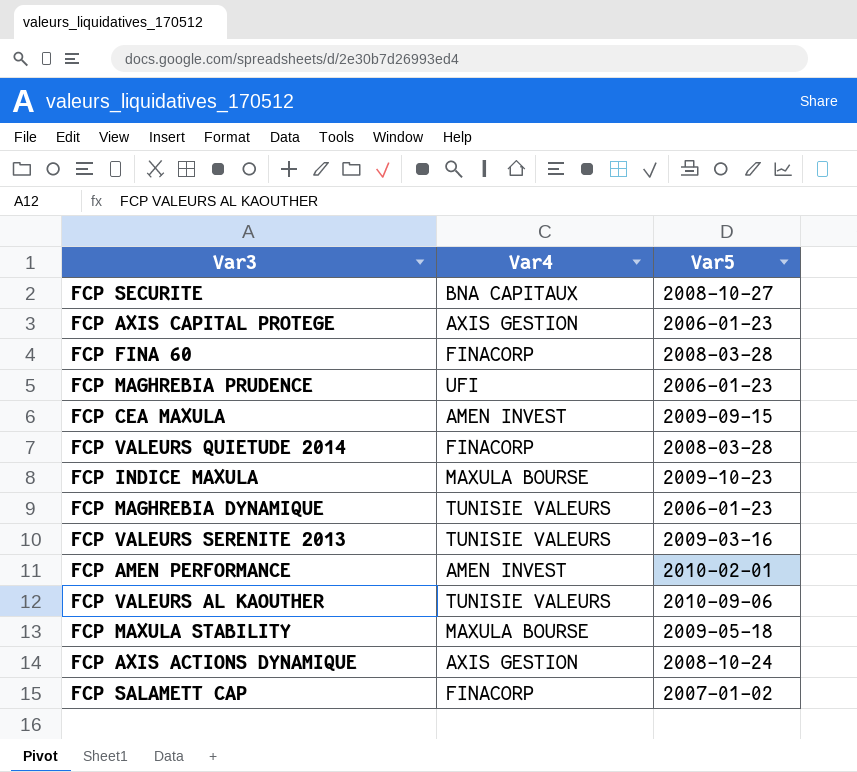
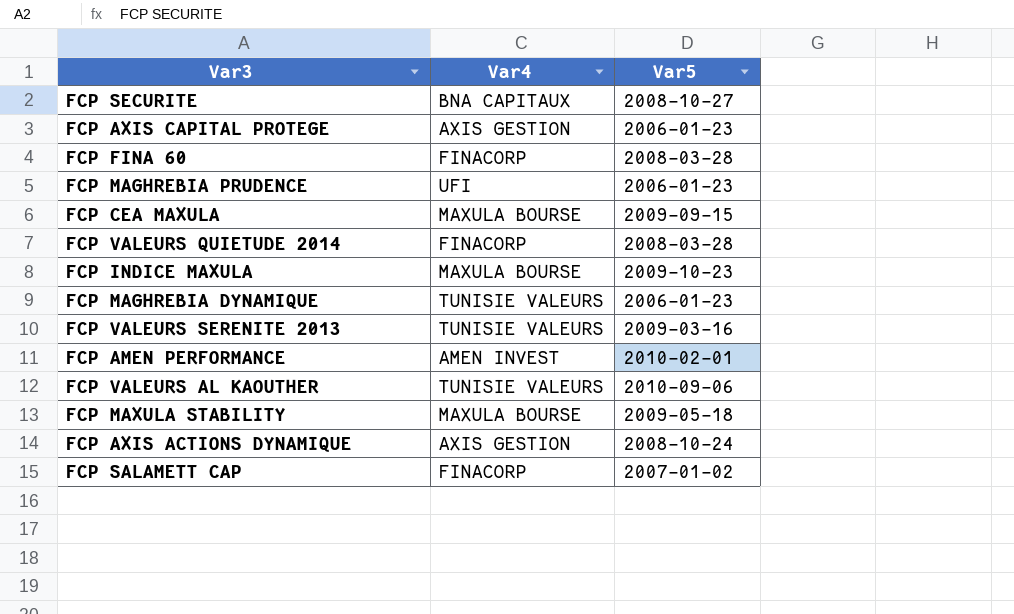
FCP CEA MAXULA | Var4: AMEN INVEST -> MAXULA BOURSE

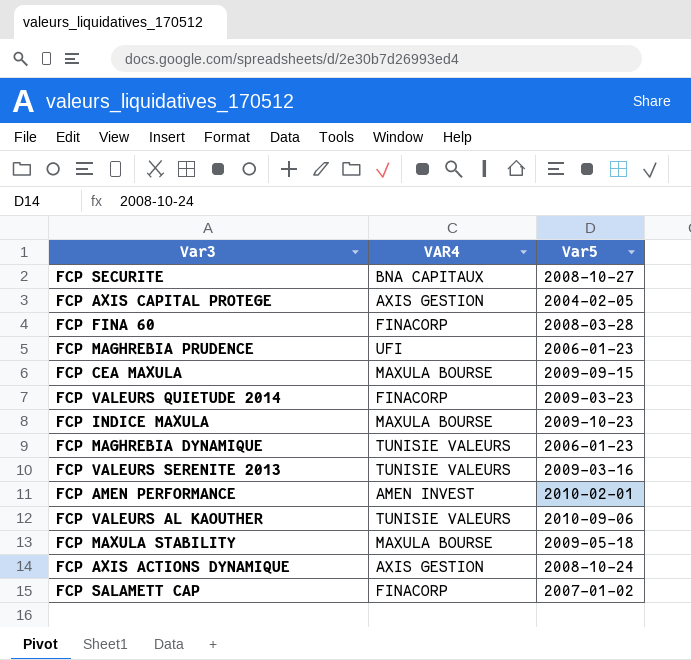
column name: Var4 -> VAR4
FCP AXIS CAPITAL PROTEGE | Var5: 2006-01-23 -> 2004-02-05
FCP VALEURS QUIETUDE 2014 | Var5: 2008-03-28 -> 2009-03-23

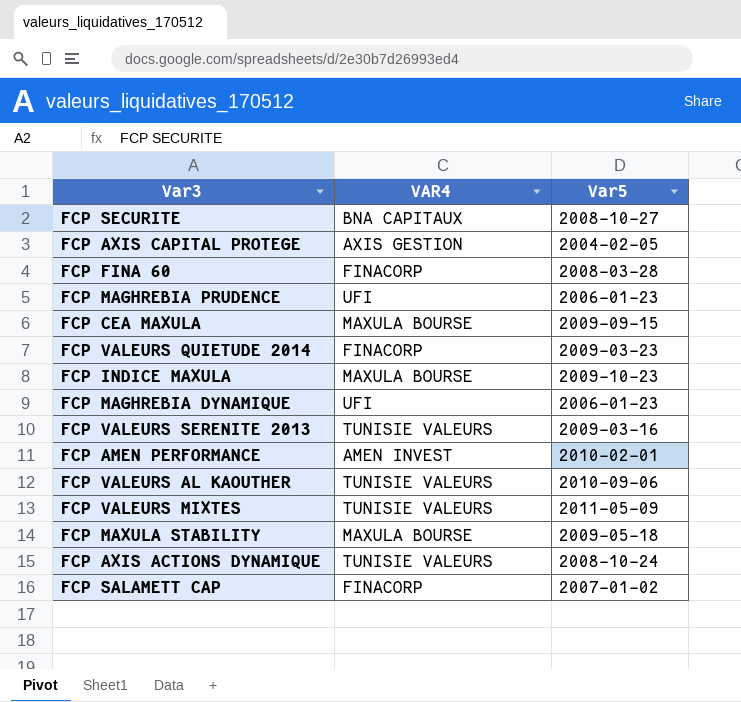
FCP MAGHREBIA DYNAMIQUE | VAR4: TUNISIE VALEURS -> UFI
row FCP VALEURS MIXTES: none -> TUNISIE VALEURS | 2011-05-09
FCP AXIS ACTIONS DYNAMIQUE | VAR4: AXIS GESTION -> TUNISIE VALEURS

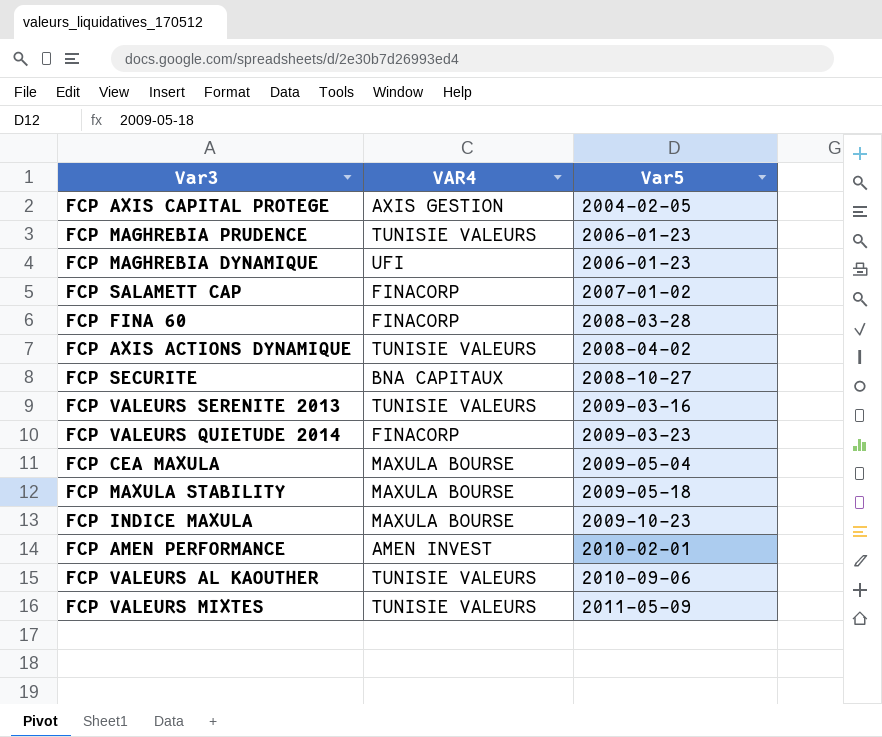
row order: none -> Var5 ascending
FCP MAGHREBIA PRUDENCE | VAR4: UFI -> TUNISIE VALEURS
FCP AXIS ACTIONS DYNAMIQUE | Var5: 2008-10-24 -> 2008-04-02
FCP CEA MAXULA | Var5: 2009-09-15 -> 2009-05-04

